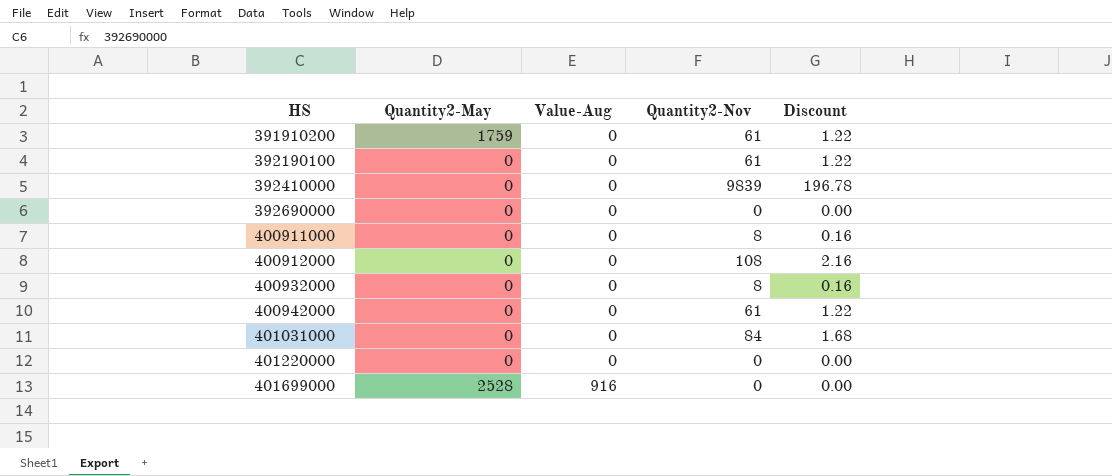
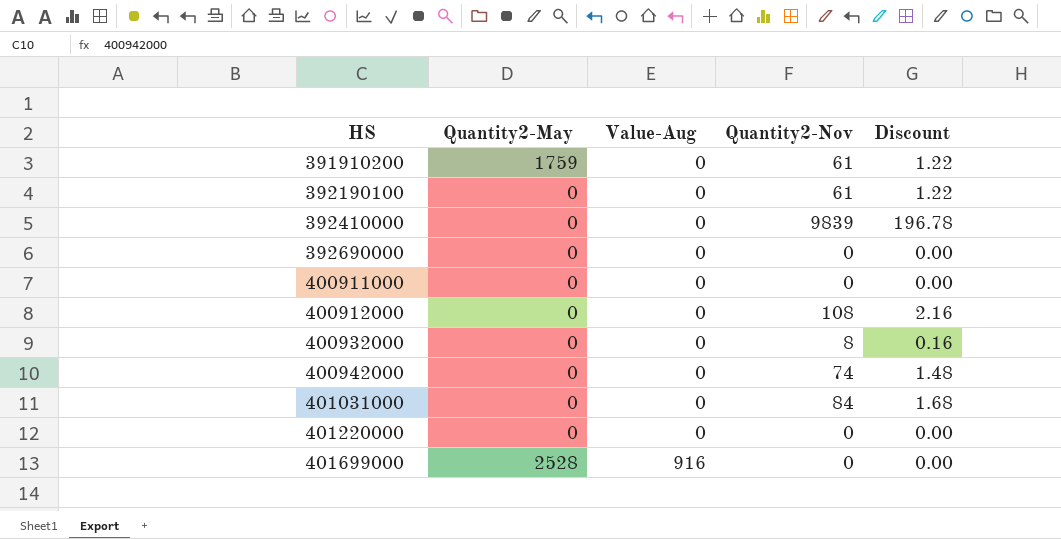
400911000 | Quantity2-Nov: 8 -> 0
400911000 | Discount: 0.16 -> 0.00
400942000 | Quantity2-Nov: 61 -> 74
400942000 | Discount: 1.22 -> 1.48

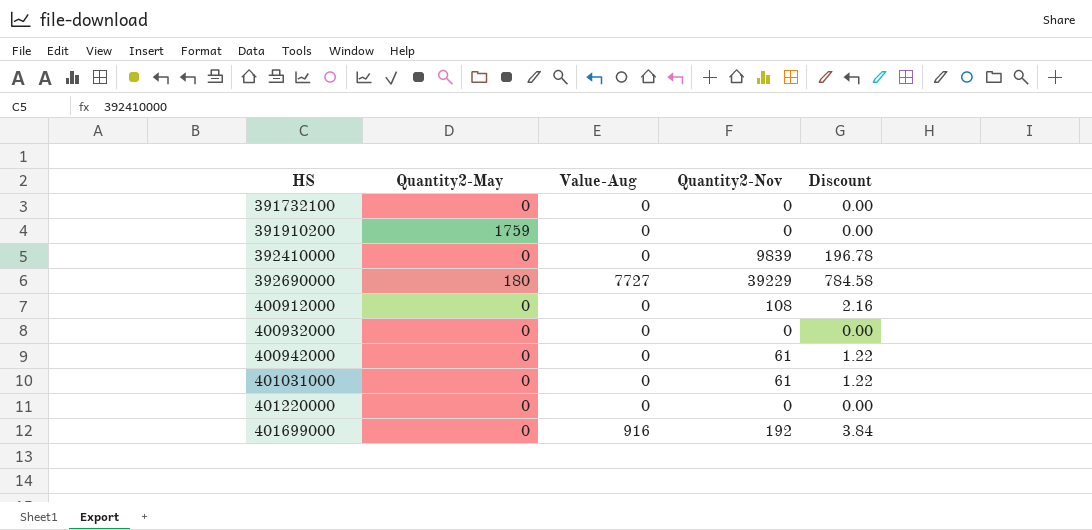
row 392190100: 0 | 0 | 61 | 1.22 -> none
row 400911000: 0 | 0 | 0 | 0.00 -> none
row 391732100: none -> 0 | 0 | 0 | 0.00
391910200 | Quantity2-Nov: 61 -> 0
391910200 | Discount: 1.22 -> 0.00
392690000 | Quantity2-May: 0 -> 180
392690000 | Value-Aug: 0 -> 7727
392690000 | Quantity2-Nov: 0 -> 39229
392690000 | Discount: 0.00 -> 784.58
400932000 | Quantity2-Nov: 8 -> 0
400932000 | Discount: 0.16 -> 0.00
400942000 | Quantity2-Nov: 74 -> 61
400942000 | Discount: 1.48 -> 1.22
401031000 | Quantity2-Nov: 84 -> 61
401031000 | Discount: 1.68 -> 1.22
401699000 | Quantity2-May: 2528 -> 0
401699000 | Quantity2-Nov: 0 -> 192
401699000 | Discount: 0.00 -> 3.84

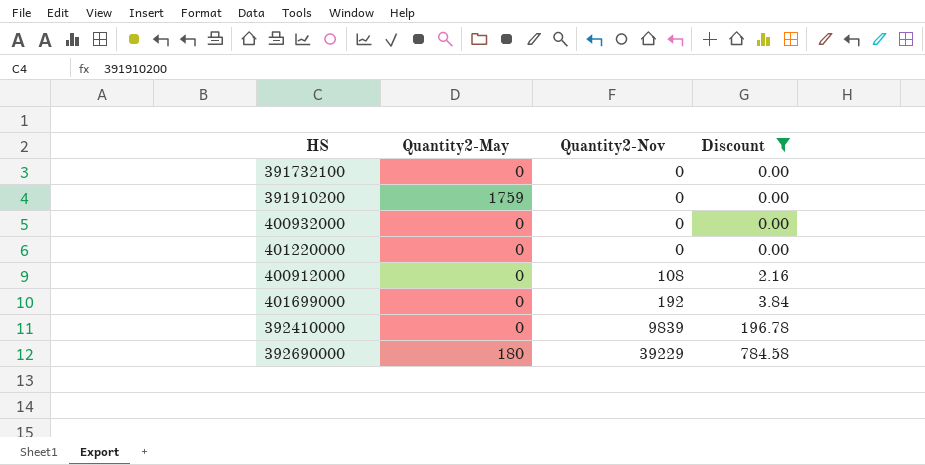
filter: none -> Discount != 1.22
row order: HS ascending -> Quantity2-Nov ascending
column Value-Aug | position: 3 -> none

